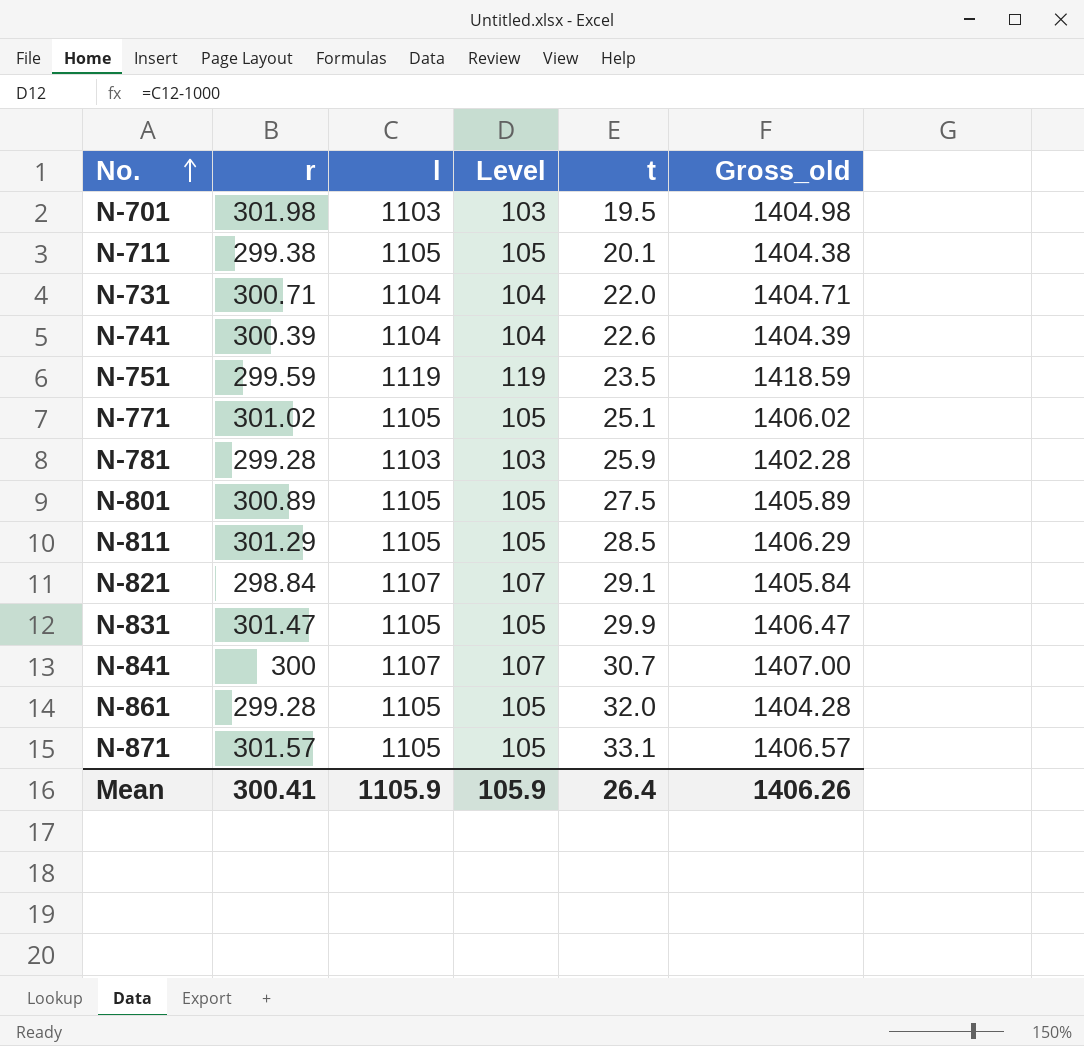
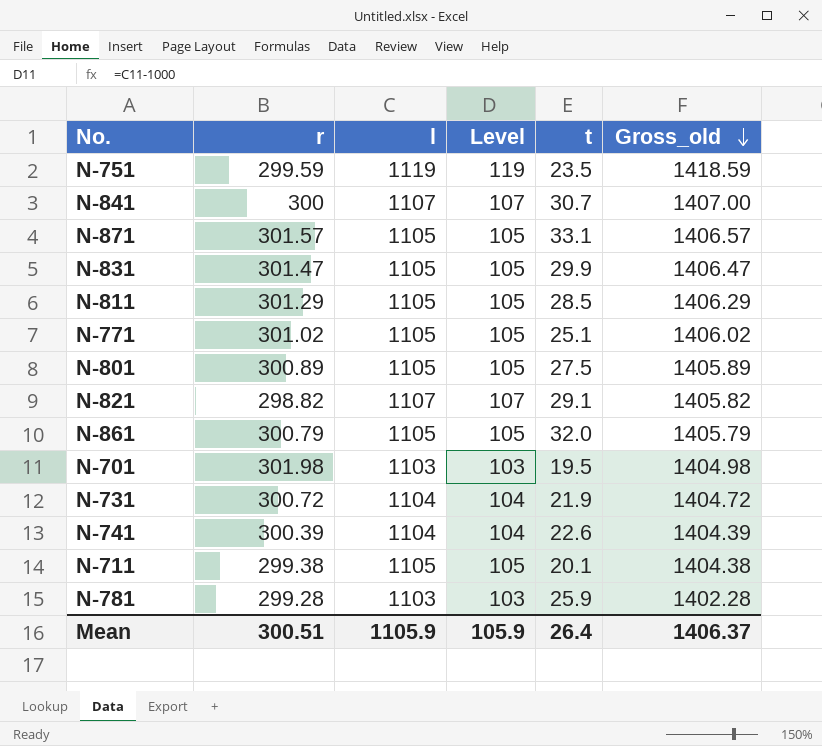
row order: No. ascending -> Gross_old descending
N-821 | r: 298.84 -> 298.82
N-821 | Gross_old: 1405.84 -> 1405.82
N-861 | r: 299.28 -> 300.79
N-861 | Gross_old: 1404.28 -> 1405.79
N-731 | r: 300.71 -> 300.72
N-731 | t: 22.0 -> 21.9
N-731 | Gross_old: 1404.71 -> 1404.72
Mean | r: 300.41 -> 300.51
Mean | Gross_old: 1406.26 -> 1406.37

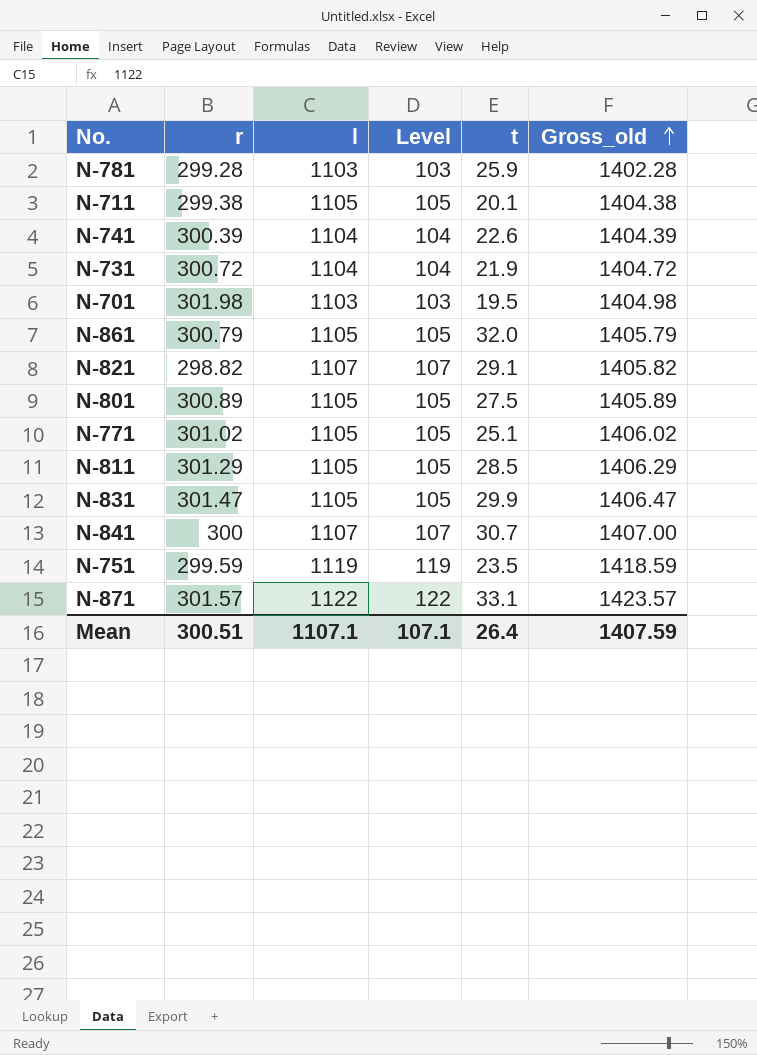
row order: Gross_old descending -> Gross_old ascending
N-871 | l: 1105 -> 1122
N-871 | Level: 105 -> 122
N-871 | Gross_old: 1406.57 -> 1423.57
Mean | l: 1105.9 -> 1107.1
Mean | Level: 105.9 -> 107.1
Mean | Gross_old: 1406.37 -> 1407.59

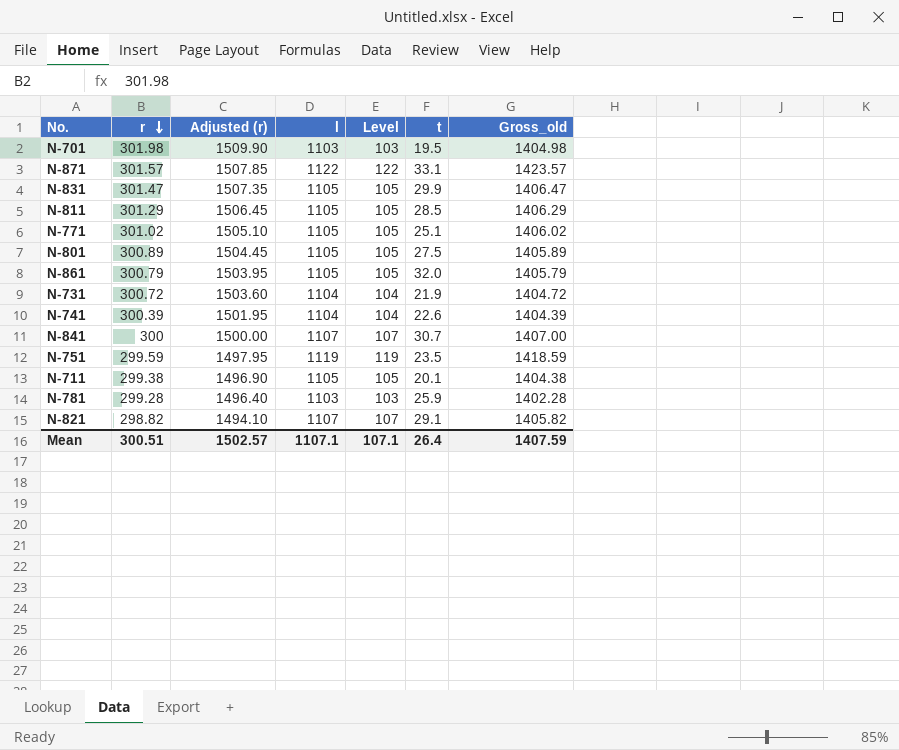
row order: Gross_old ascending -> r descending
column Adjusted (r) | formula: none -> [r] * 5

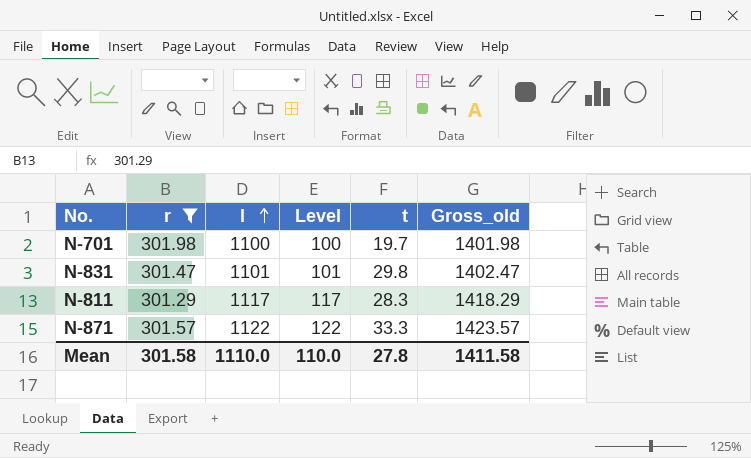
filter: none -> r >= 301.29
row order: r descending -> l ascending
column Adjusted (r) | formula: [r] * 5 -> none
N-701 | l: 1103 -> 1100
N-701 | Level: 103 -> 100
N-701 | t: 19.5 -> 19.7
N-701 | Gross_old: 1404.98 -> 1401.98
N-831 | l: 1105 -> 1101
N-831 | Level: 105 -> 101
N-831 | t: 29.9 -> 29.8
N-831 | Gross_old: 1406.47 -> 1402.47
N-811 | l: 1105 -> 1117
N-811 | Level: 105 -> 117
N-811 | t: 28.5 -> 28.3
N-811 | Gross_old: 1406.29 -> 1418.29
N-871 | t: 33.1 -> 33.3
Mean | r: 300.51 -> 301.58
Mean | l: 1107.1 -> 1110.0
Mean | Level: 107.1 -> 110.0
Mean | t: 26.4 -> 27.8
Mean | Gross_old: 1407.59 -> 1411.58

